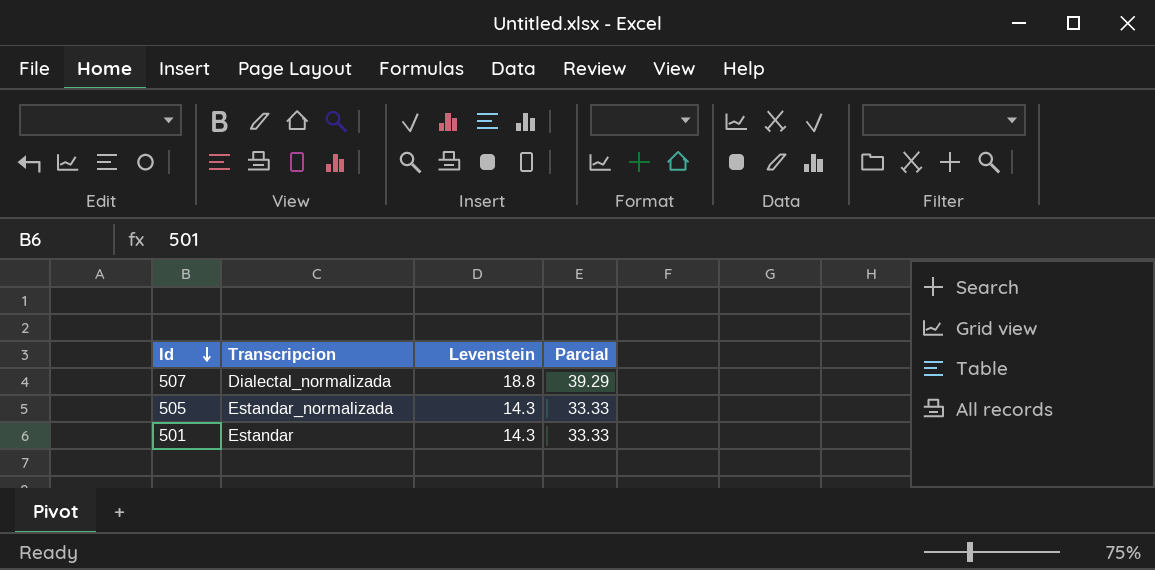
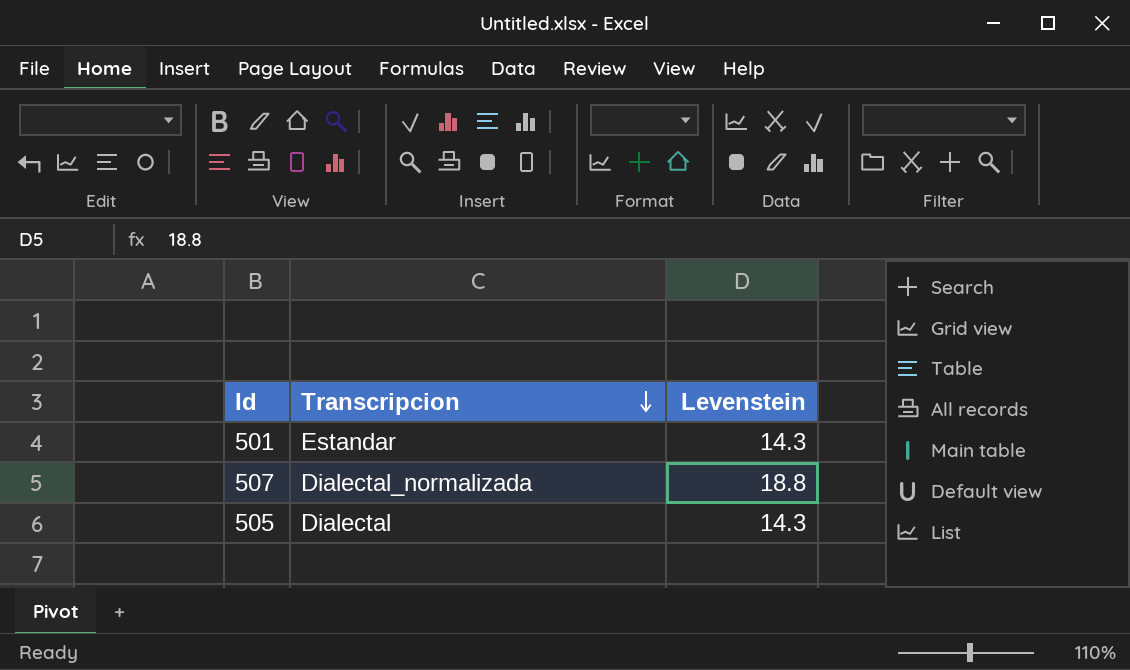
row order: Id descending -> Transcripcion descending
column Parcial | position: 4 -> none
505 | Transcripcion: Estandar_normalizada -> Dialectal

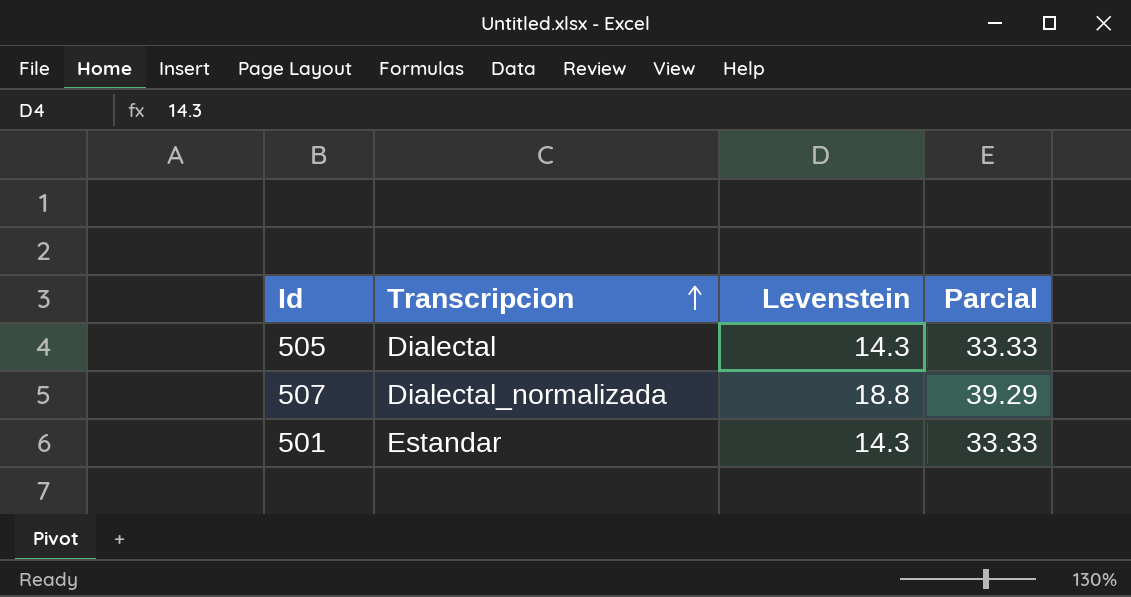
row order: Transcripcion descending -> Transcripcion ascending
column Parcial | position: none -> 4

